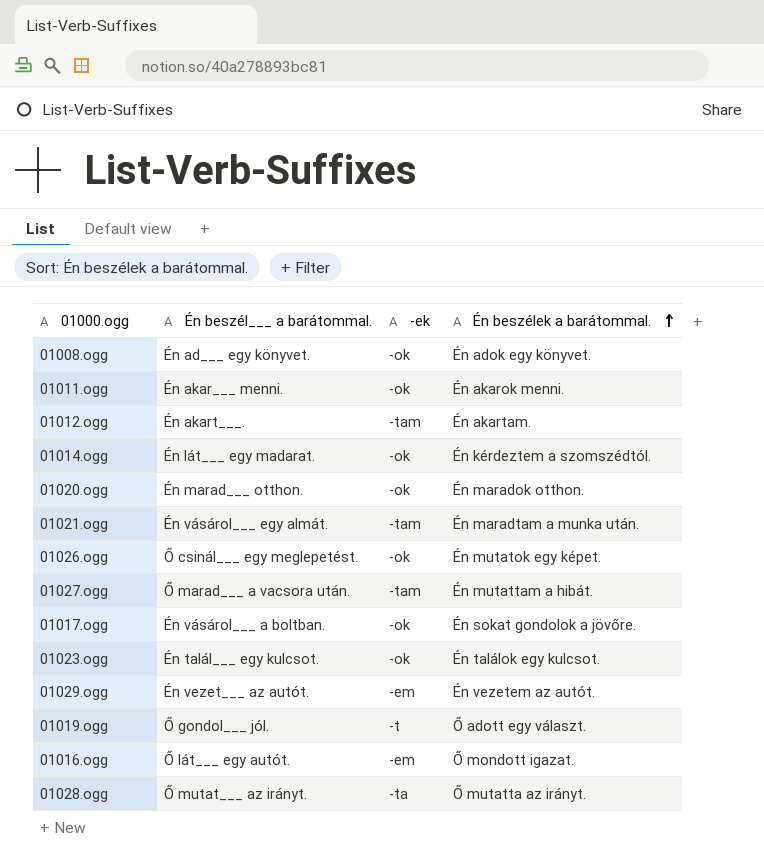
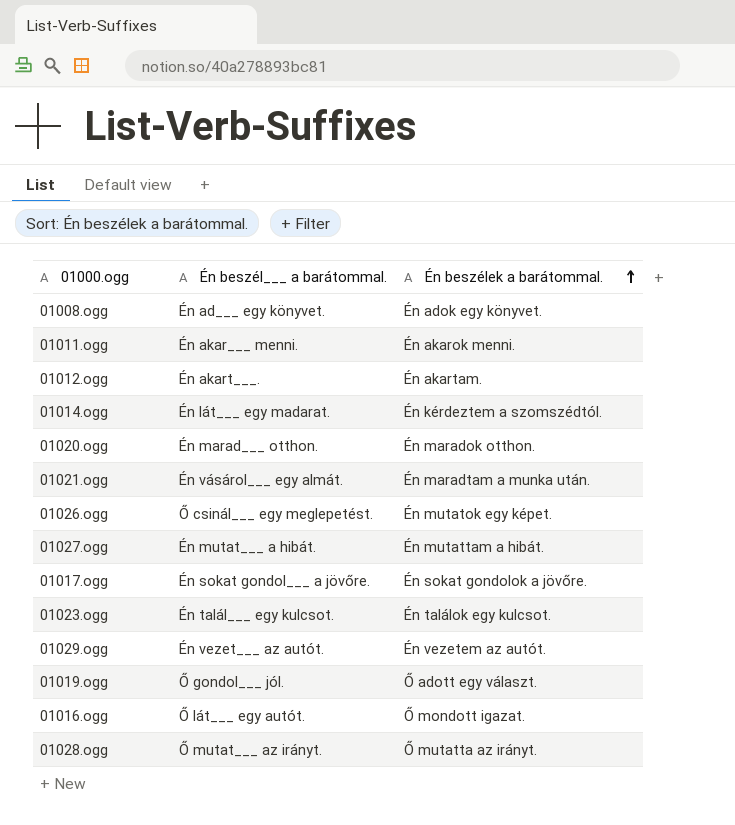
column -ek | position: 3 -> none
01027.ogg | Én beszél___ a barátommal.: Ő marad___ a vacsora után. -> Én mutat___ a hibát.
01017.ogg | Én beszél___ a barátommal.: Én vásárol___ a boltban. -> Én sokat gondol___ a jövőre.

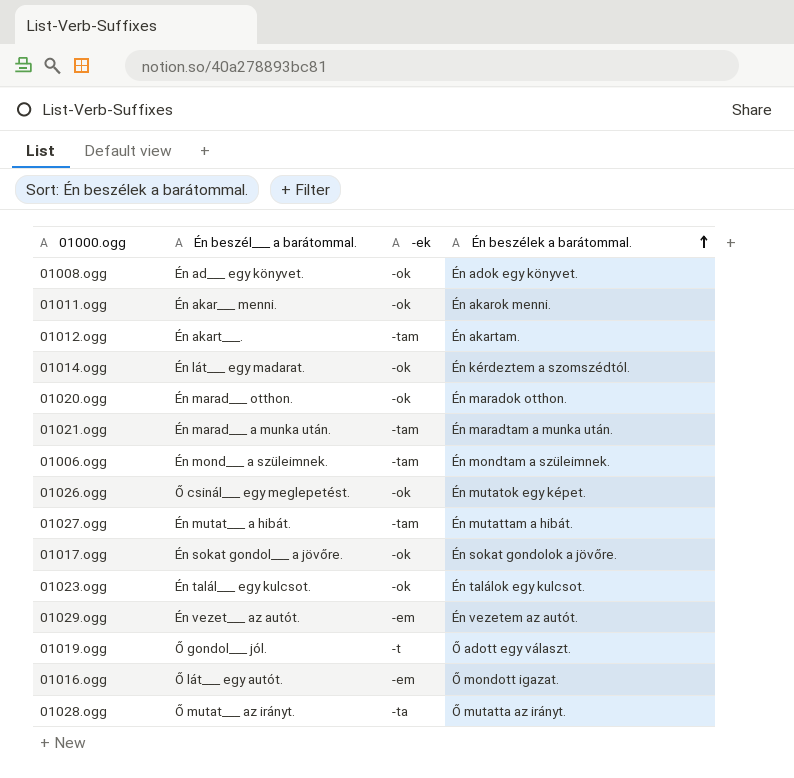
column -ek | position: none -> 3
01021.ogg | Én beszél___ a barátommal.: Én vásárol___ egy almát. -> Én marad___ a munka után.
row 01006.ogg: none -> Én mond___ a szüleimnek. | -tam | Én mondtam a szüleimnek.

